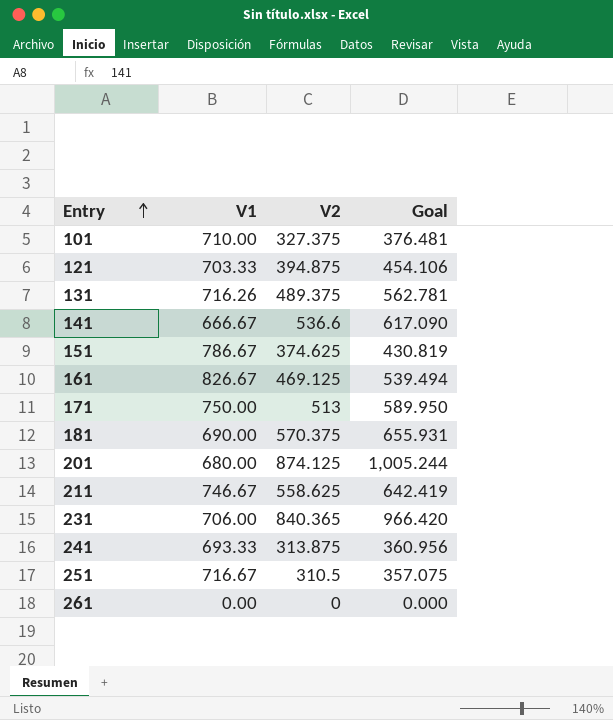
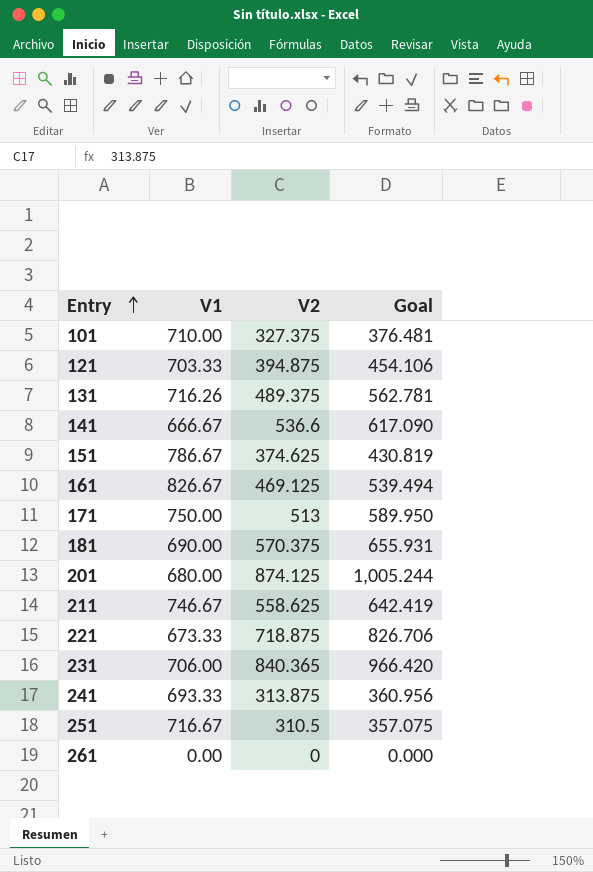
row 221: none -> 673.33 | 718.875 | 826.706

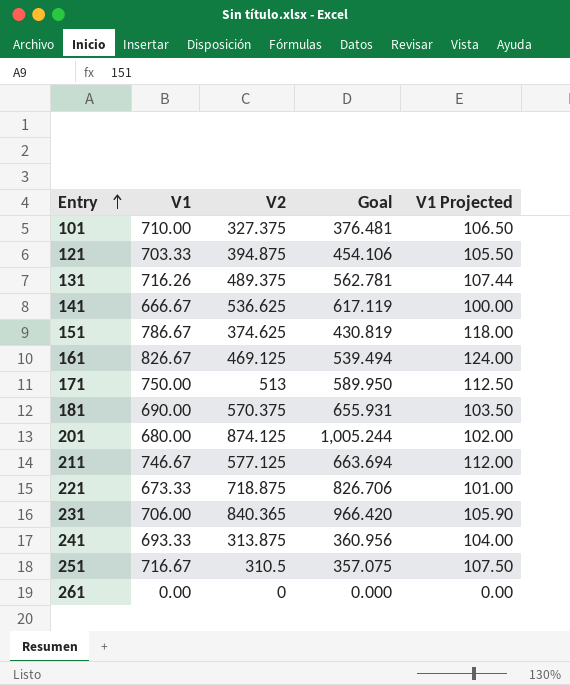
column V1 Projected | formula: none -> [V1] * 0.15
141 | V2: 536.6 -> 536.625
141 | Goal: 617.090 -> 617.119
211 | V2: 558.625 -> 577.125
211 | Goal: 642.419 -> 663.694

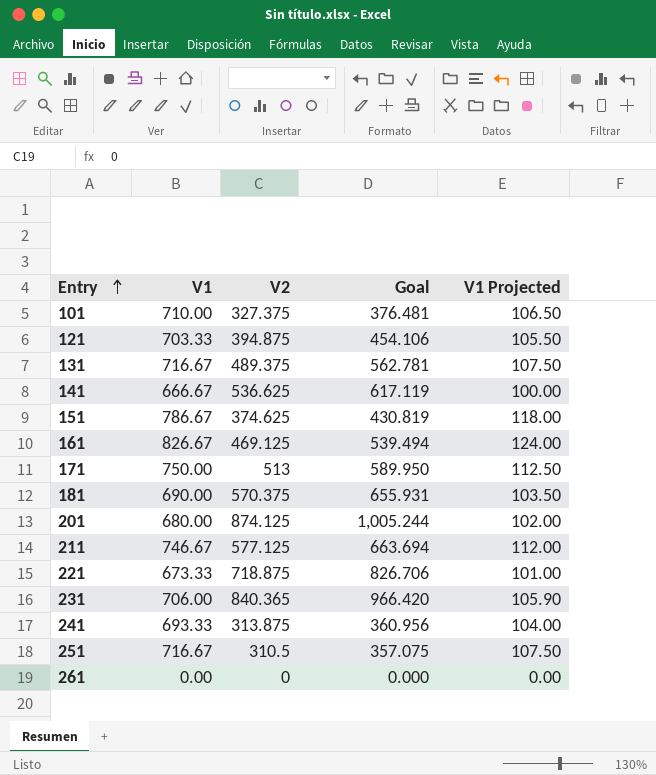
131 | V1: 716.26 -> 716.67
131 | V1 Projected: 107.44 -> 107.50

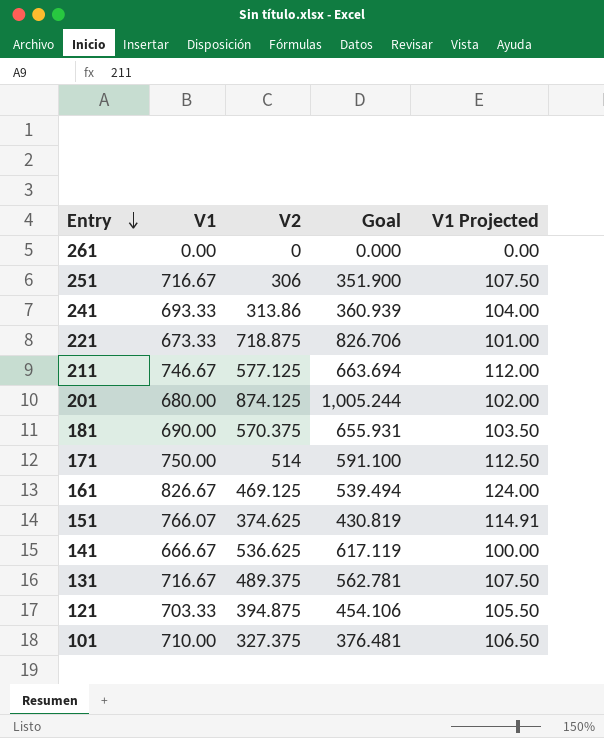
row order: Entry ascending -> Entry descending
row 231: 706.00 | 840.365 | 966.420 | 105.90 -> none
251 | V2: 310.5 -> 306
251 | Goal: 357.075 -> 351.900
241 | V2: 313.875 -> 313.86
241 | Goal: 360.956 -> 360.939
171 | V2: 513 -> 514
171 | Goal: 589.950 -> 591.100
151 | V1: 786.67 -> 766.07
151 | V1 Projected: 118.00 -> 114.91

